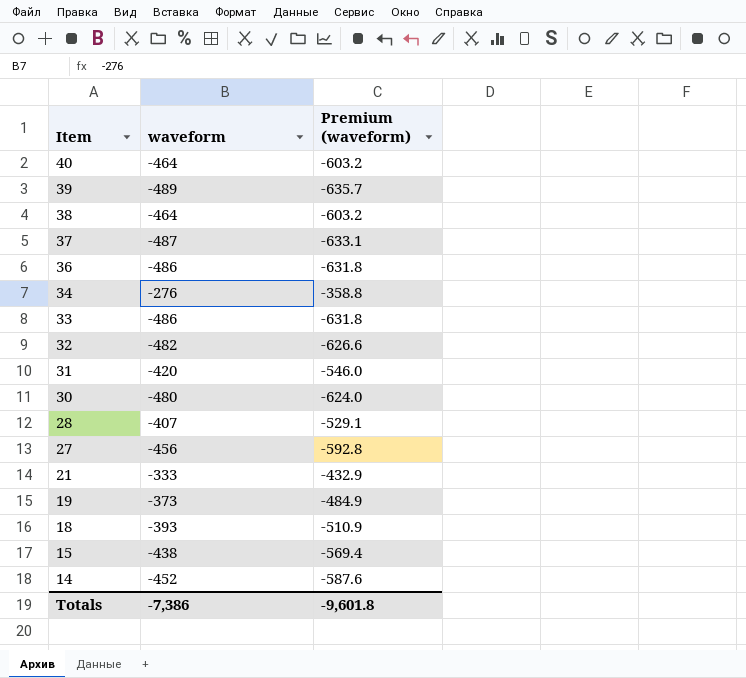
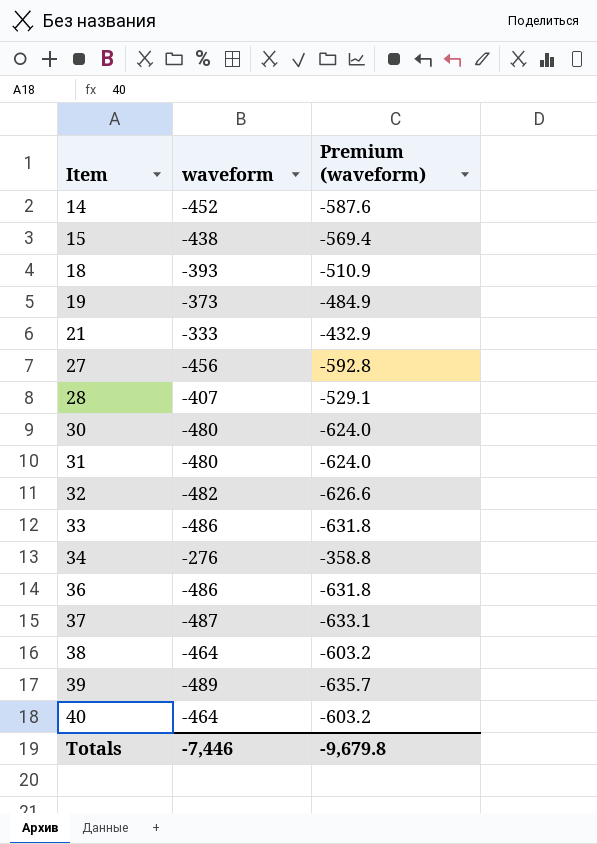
row order: Item descending -> Item ascending
31 | waveform: -420 -> -480
31 | Premium (waveform): -546.0 -> -624.0
Totals | waveform: -7,386 -> -7,446
Totals | Premium (waveform): -9,601.8 -> -9,679.8

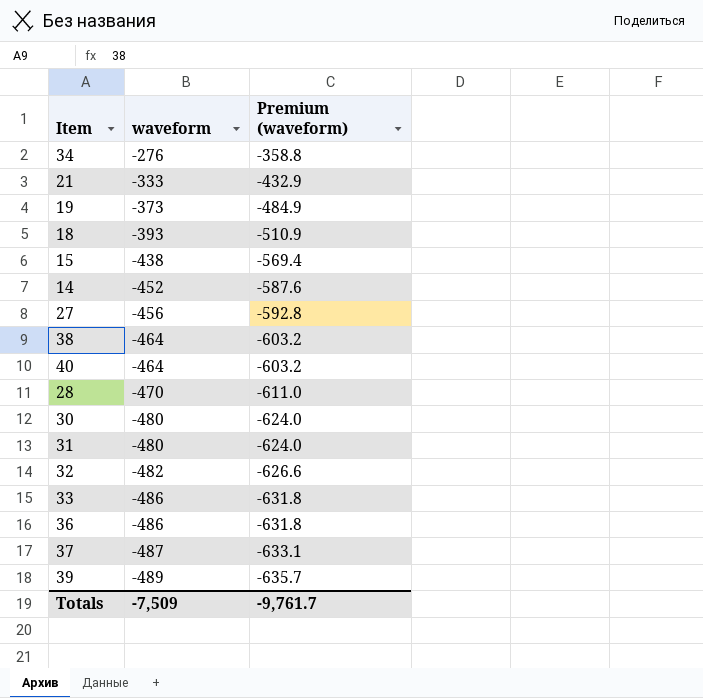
row order: Item ascending -> waveform descending
28 | waveform: -407 -> -470
28 | Premium (waveform): -529.1 -> -611.0
Totals | waveform: -7,446 -> -7,509
Totals | Premium (waveform): -9,679.8 -> -9,761.7

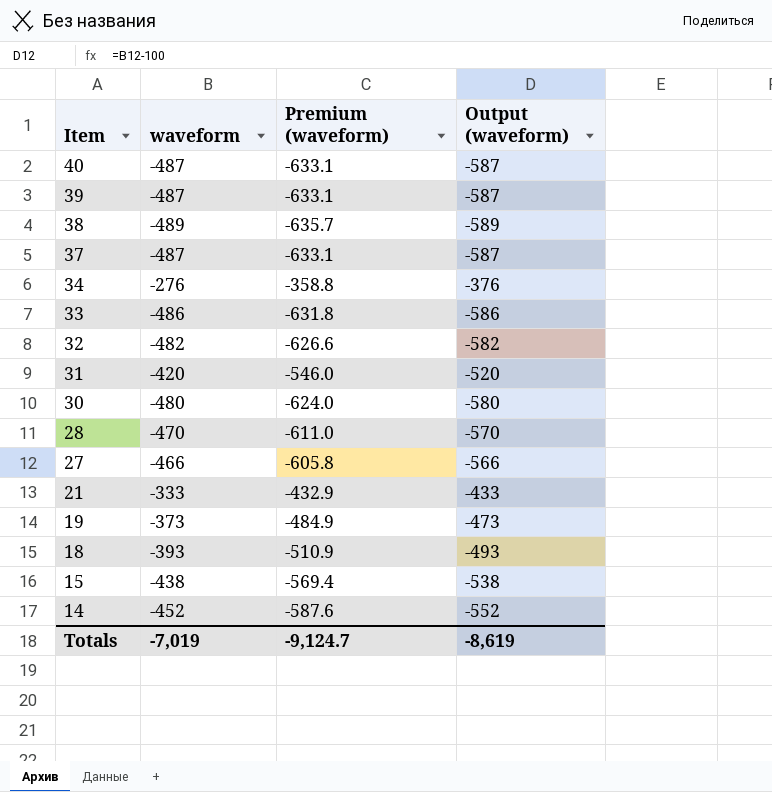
row order: waveform descending -> Item descending
column Output (waveform) | formula: none -> [waveform] - 100
row 36: -486 | -631.8 -> none
40 | waveform: -464 -> -487
40 | Premium (waveform): -603.2 -> -633.1
39 | waveform: -489 -> -487
39 | Premium (waveform): -635.7 -> -633.1
38 | waveform: -464 -> -489
38 | Premium (waveform): -603.2 -> -635.7
31 | waveform: -480 -> -420
31 | Premium (waveform): -624.0 -> -546.0
27 | waveform: -456 -> -466
27 | Premium (waveform): -592.8 -> -605.8
Totals | waveform: -7,509 -> -7,019
Totals | Premium (waveform): -9,761.7 -> -9,124.7

